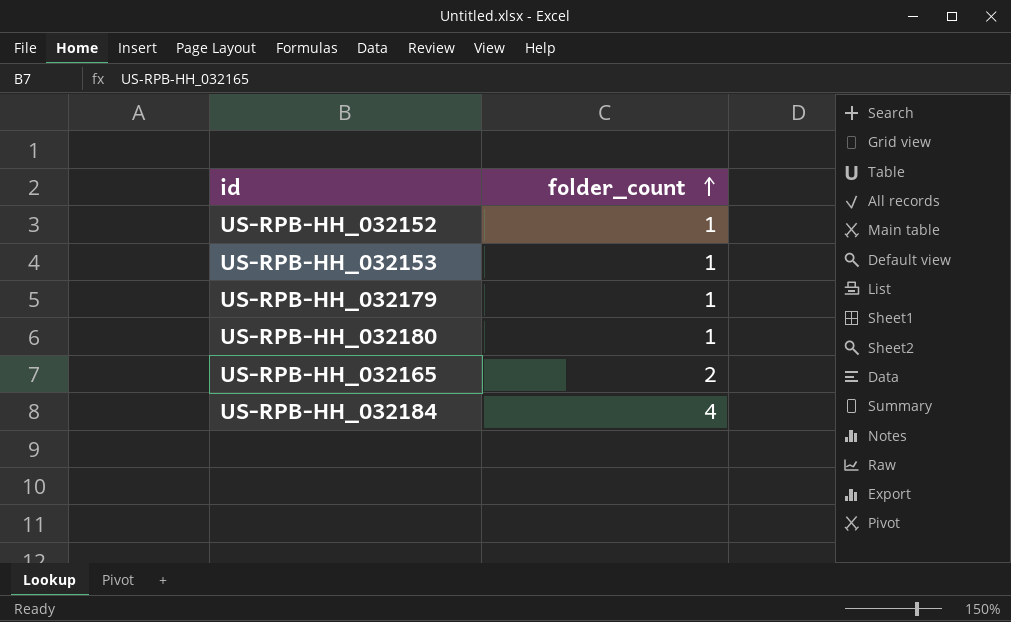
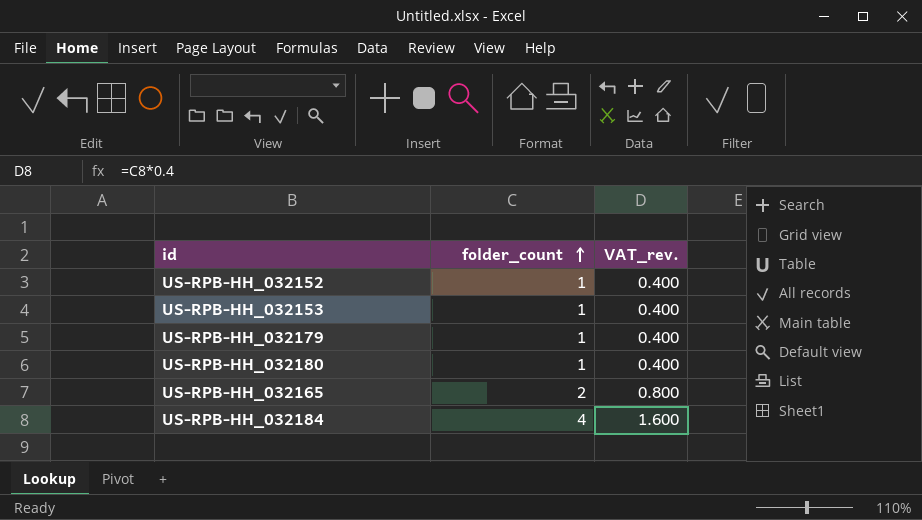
column VAT_rev. | formula: none -> [folder_count] * 0.4

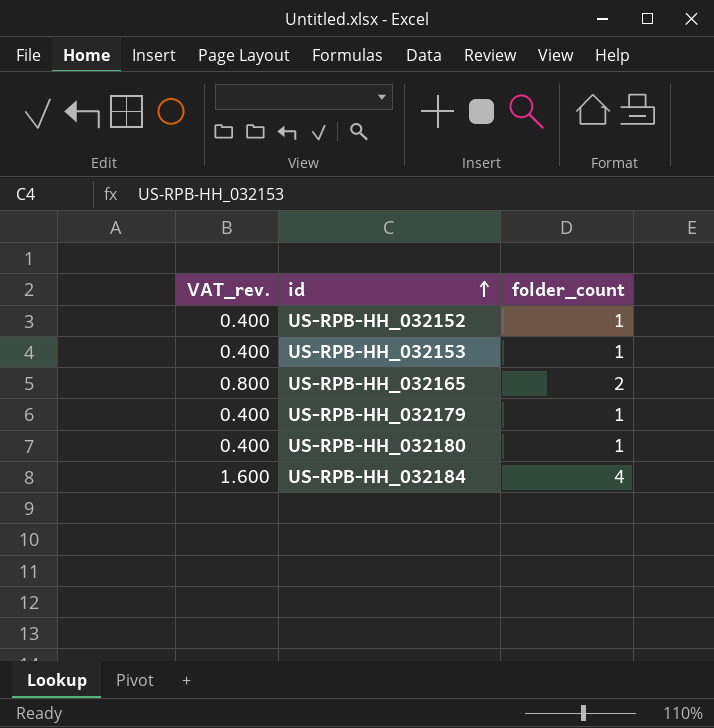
row order: folder_count ascending -> id ascending
column VAT_rev. | position: 3 -> 1

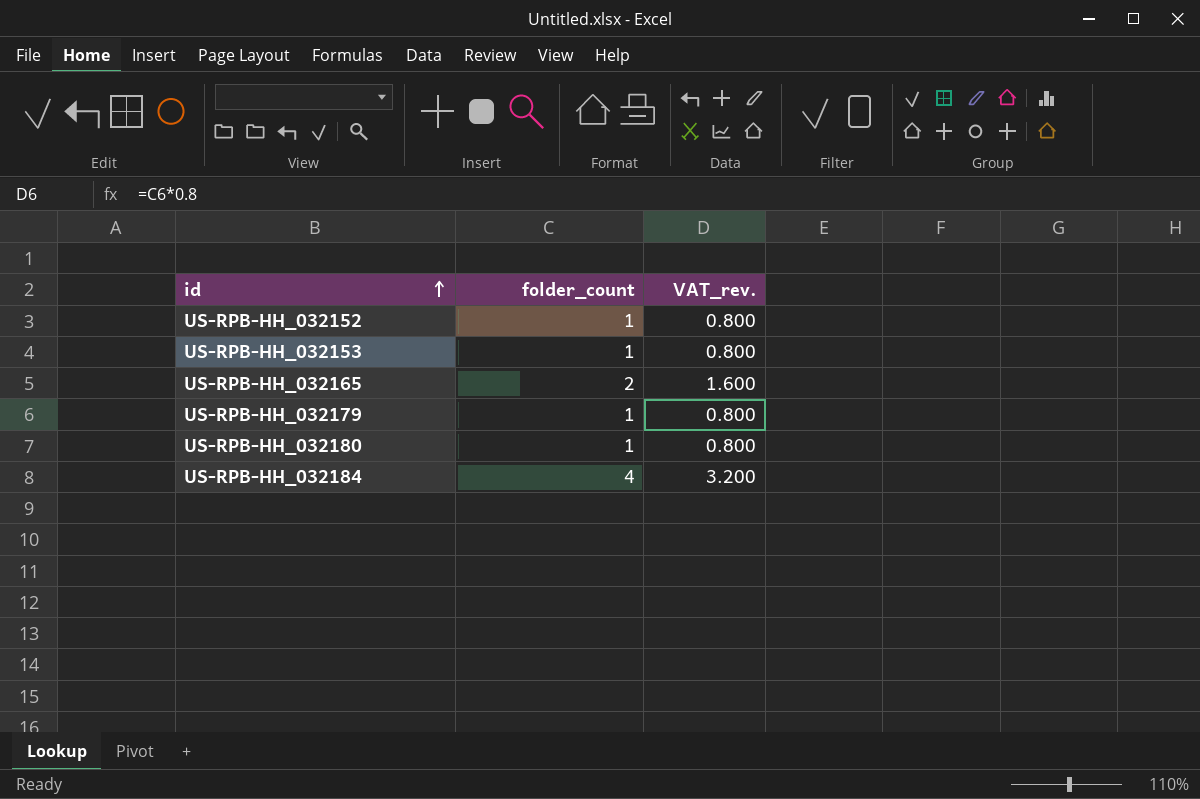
column VAT_rev. | formula: [folder_count] * 0.4 -> [folder_count] * 0.8
column VAT_rev. | position: 1 -> 3

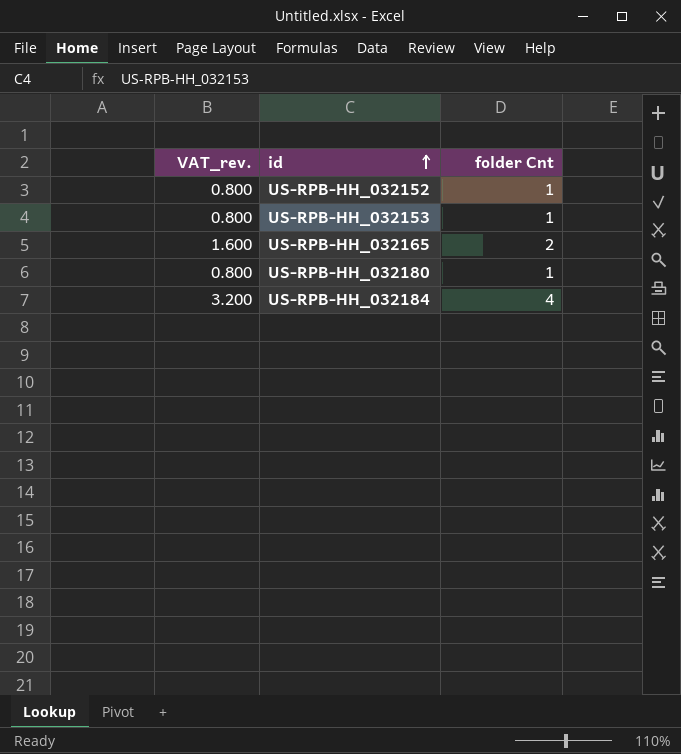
column VAT_rev. | position: 3 -> 1
column name: folder_count -> folder Cnt
row US-RPB-HH_032179: 1 | 0.800 -> none

